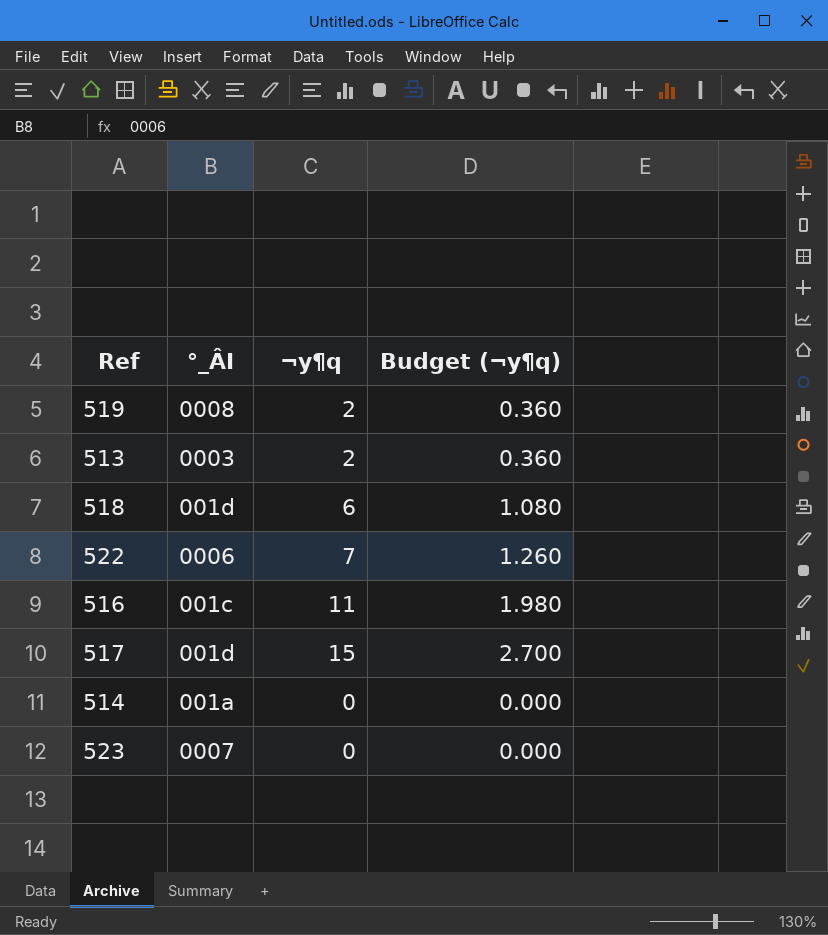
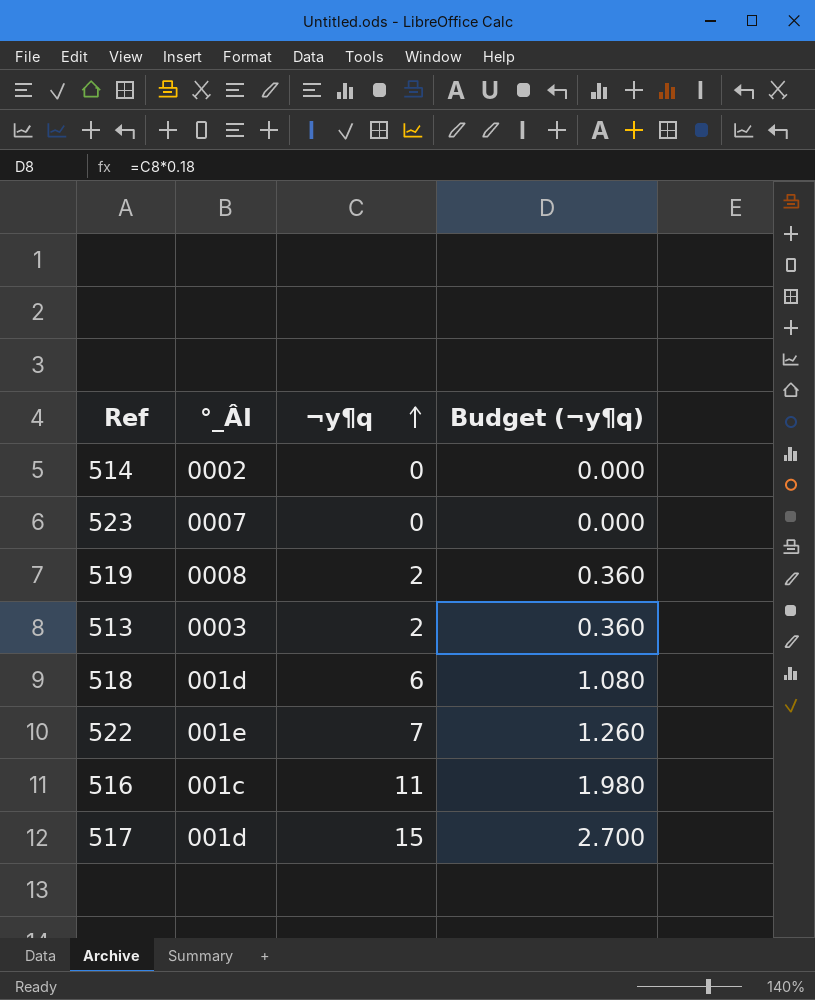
row order: none -> ¬y¶q ascending
514 | °_ÂI: 001a -> 0002
522 | °_ÂI: 0006 -> 001e

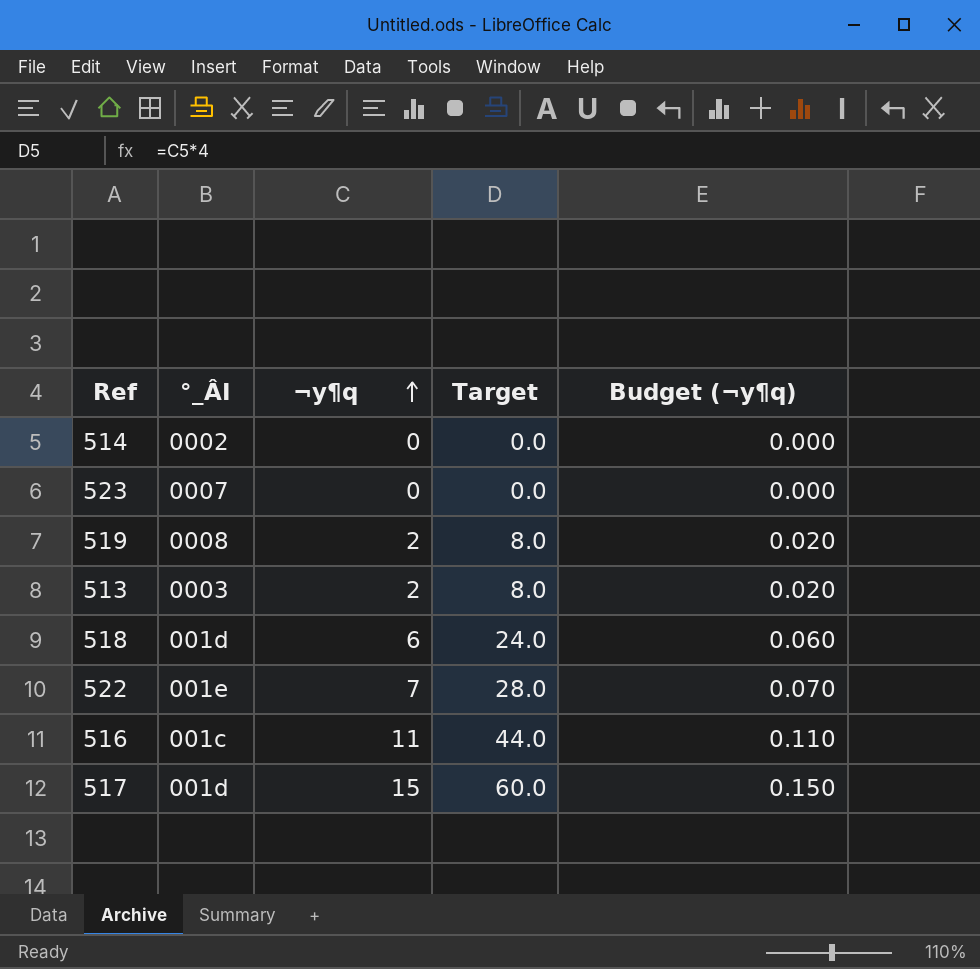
column Target | formula: none -> [¬y¶q] * 4
column Budget (¬y¶q) | formula: [¬y¶q] * 0.18 -> [¬y¶q] * 0.01

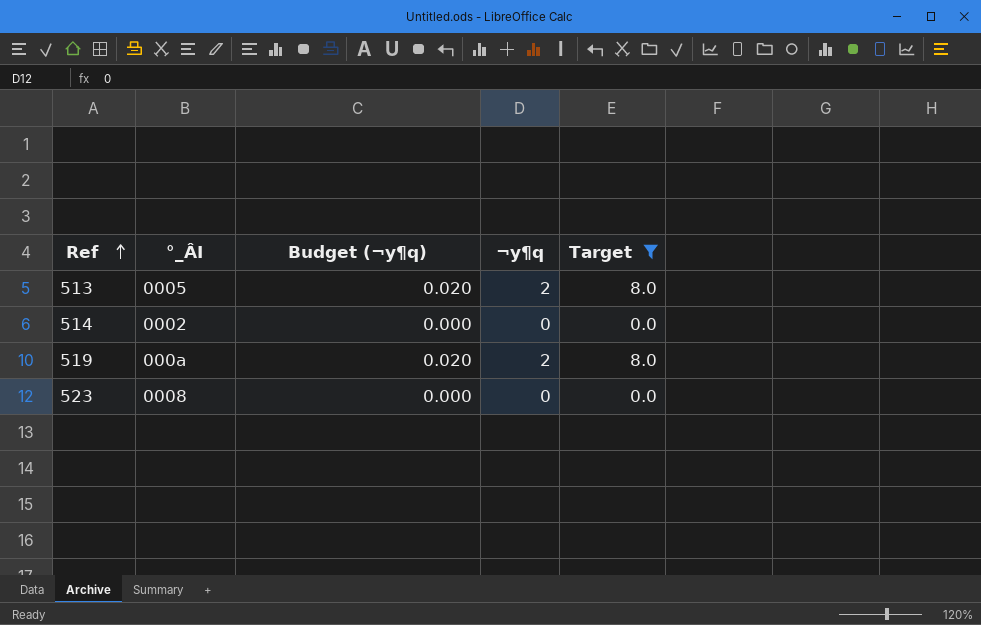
filter: none -> Target <= 8.0
row order: ¬y¶q ascending -> Ref ascending
column Budget (¬y¶q) | position: 5 -> 3
513 | °_ÂI: 0003 -> 0005
519 | °_ÂI: 0008 -> 000a
523 | °_ÂI: 0007 -> 0008

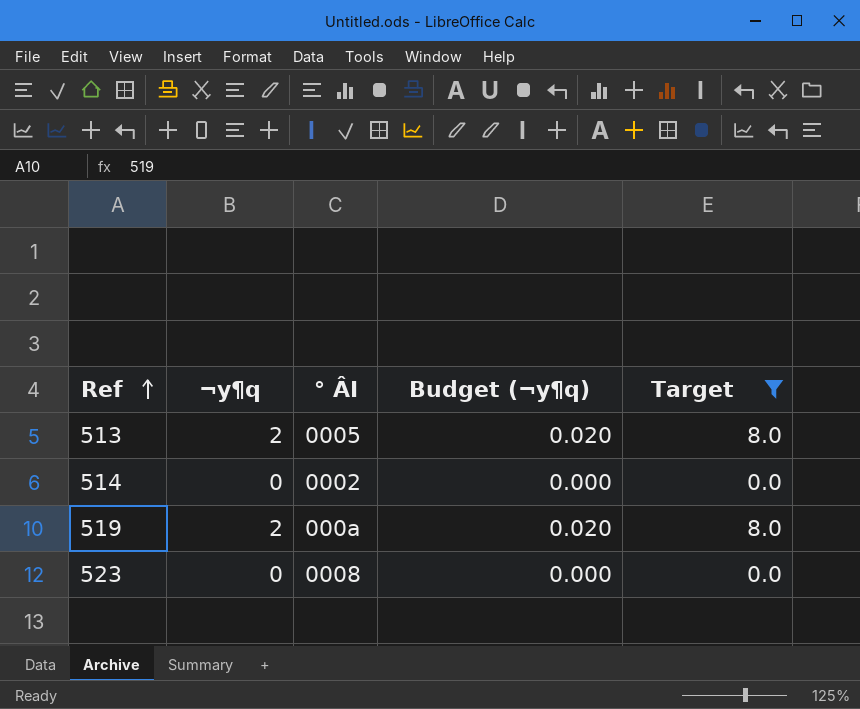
column ¬y¶q | position: 4 -> 2
column name: °_ÂI -> ° ÂI

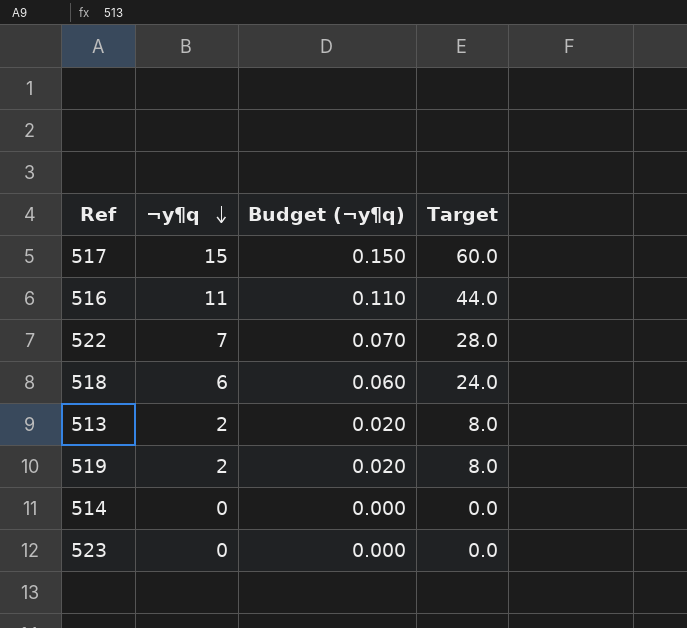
filter: Target <= 8.0 -> none
row order: Ref ascending -> ¬y¶q descending
column ° ÂI | position: 3 -> none

